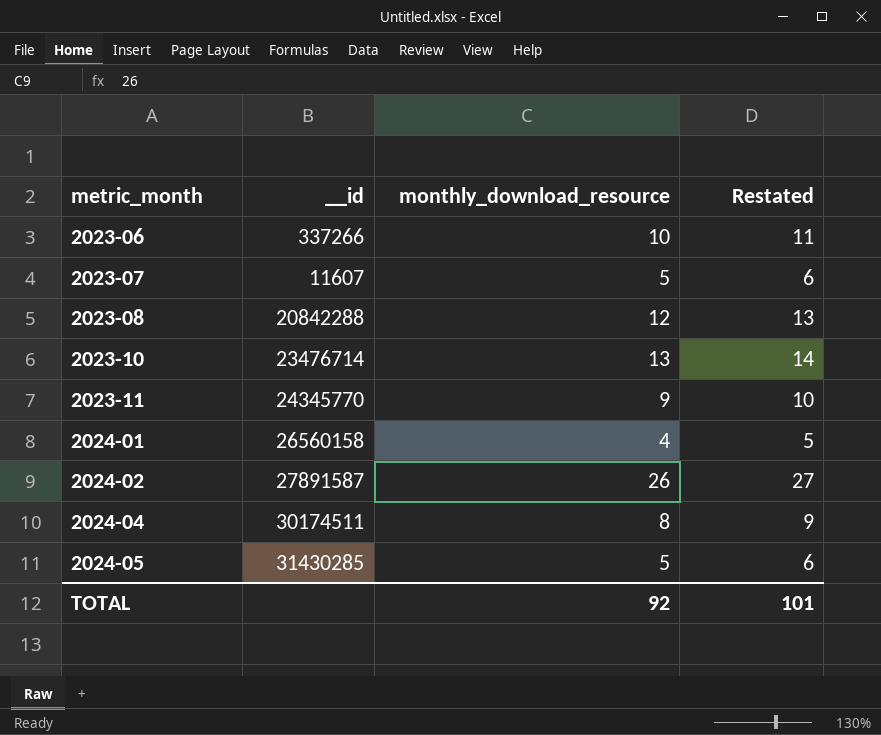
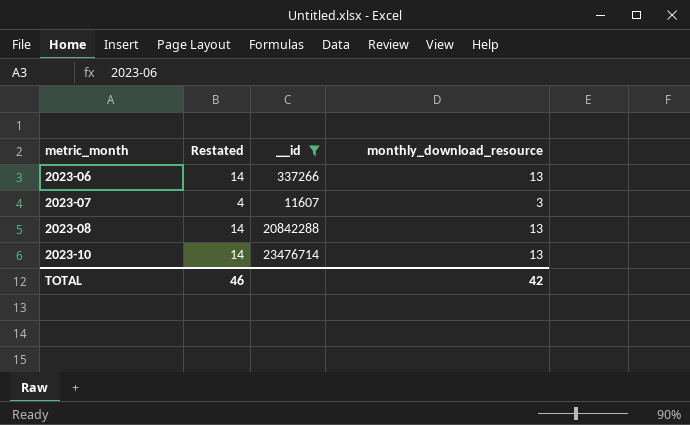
filter: none -> __id <= 23476714
column Restated | position: 4 -> 2
2023-06 | Restated: 11 -> 14
2023-06 | monthly_download_resource: 10 -> 13
2023-07 | Restated: 6 -> 4
2023-07 | monthly_download_resource: 5 -> 3
2023-08 | Restated: 13 -> 14
2023-08 | monthly_download_resource: 12 -> 13
TOTAL | Restated: 101 -> 46
TOTAL | monthly_download_resource: 92 -> 42

